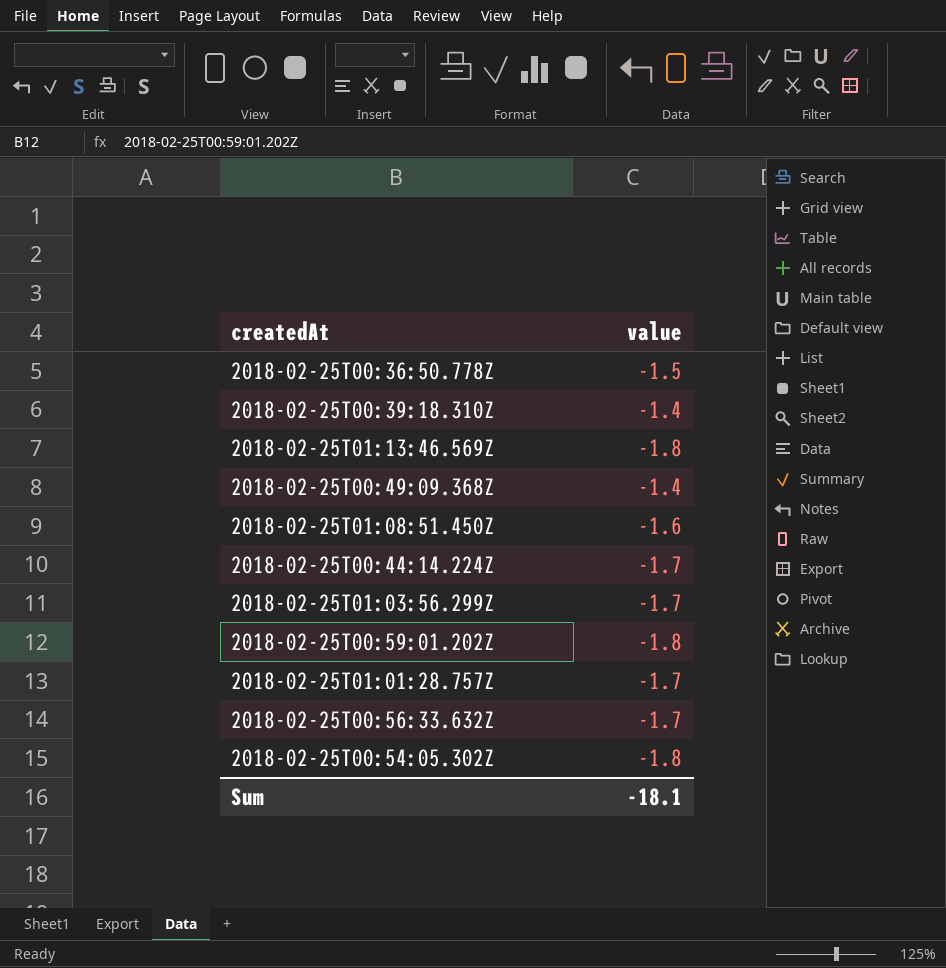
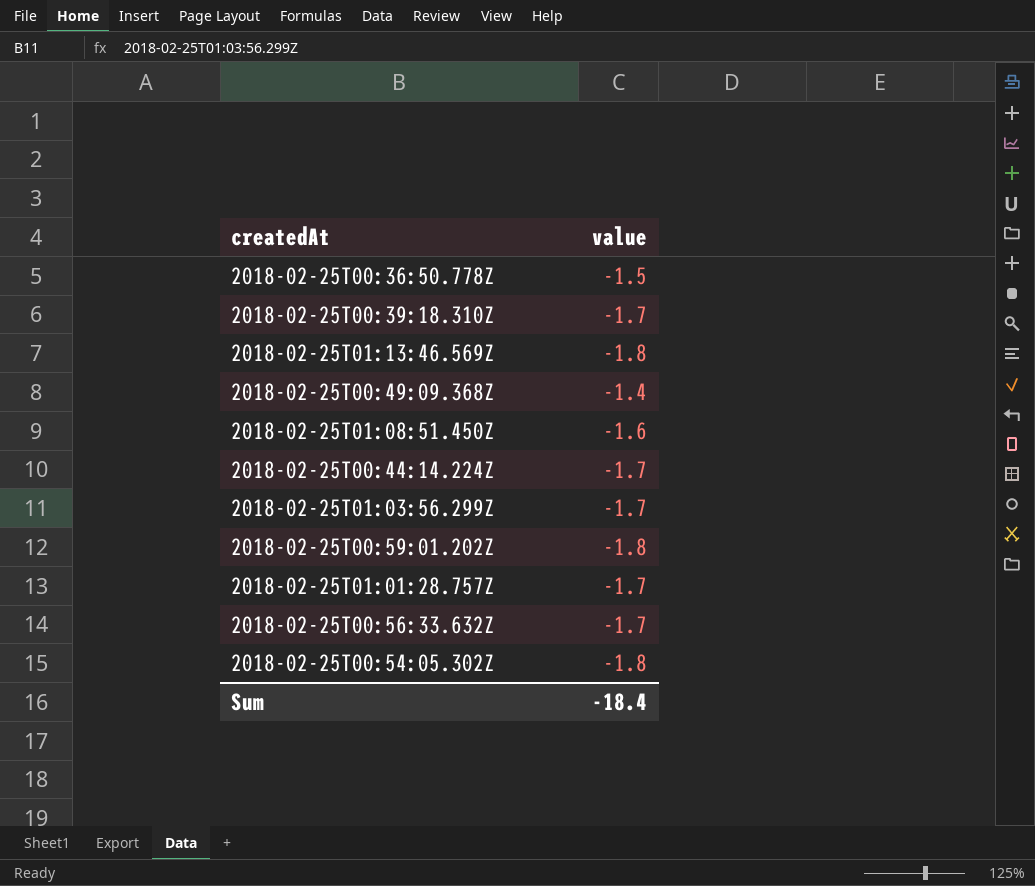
2018-02-25T00:39:18.310Z | value: -1.4 -> -1.7
Sum | value: -18.1 -> -18.4

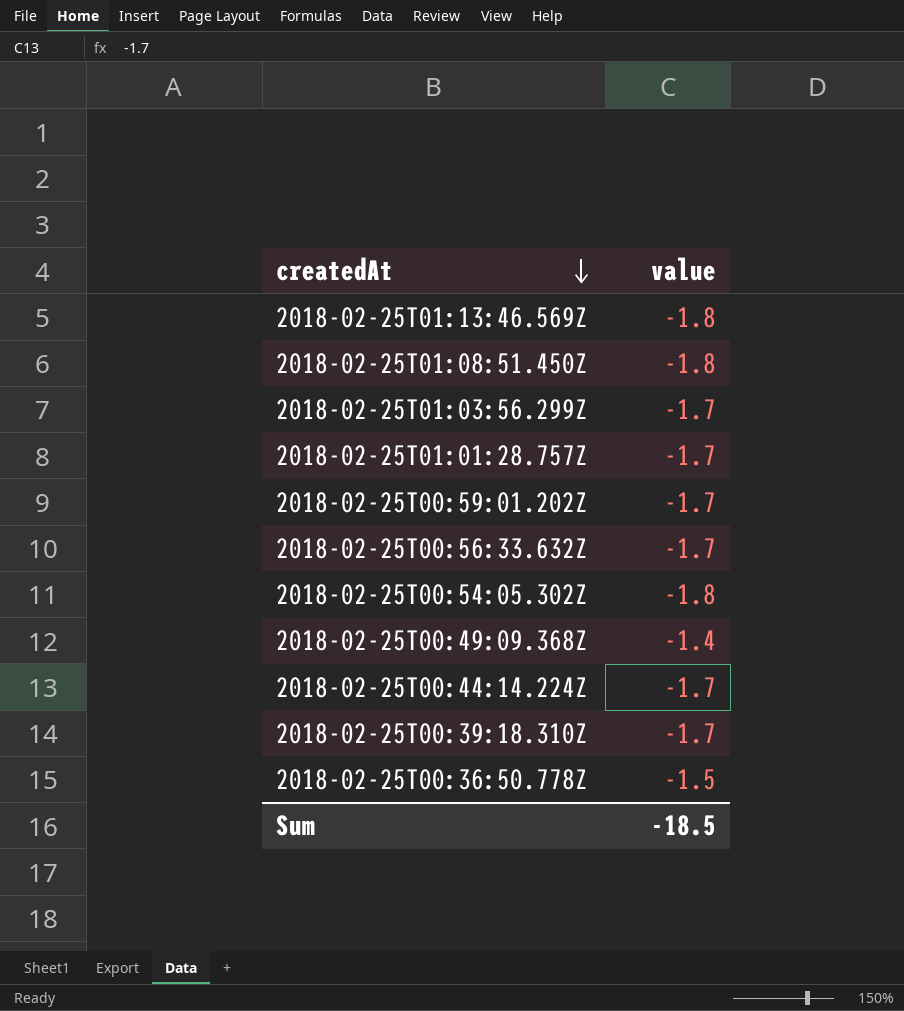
row order: none -> createdAt descending
2018-02-25T01:08:51.450Z | value: -1.6 -> -1.8
2018-02-25T00:59:01.202Z | value: -1.8 -> -1.7
Sum | value: -18.4 -> -18.5

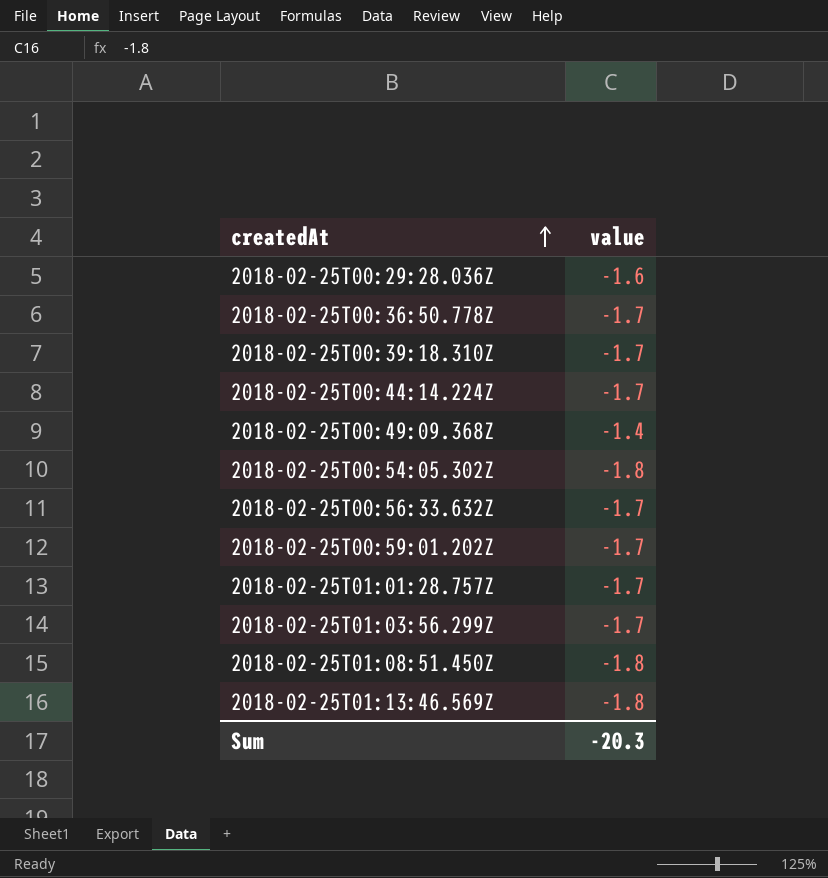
row order: createdAt descending -> createdAt ascending
row 2018-02-25T00:29:28.036Z: none -> -1.6
2018-02-25T00:36:50.778Z | value: -1.5 -> -1.7
Sum | value: -18.5 -> -20.3

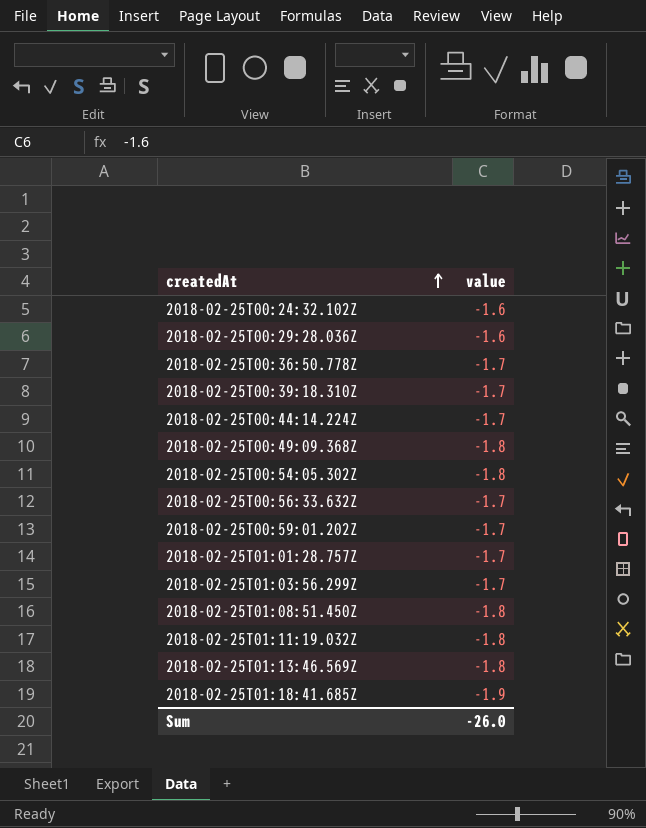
row 2018-02-25T00:24:32.102Z: none -> -1.6
2018-02-25T00:49:09.368Z | value: -1.4 -> -1.8
row 2018-02-25T01:11:19.032Z: none -> -1.8
row 2018-02-25T01:18:41.685Z: none -> -1.9
Sum | value: -20.3 -> -26.0

